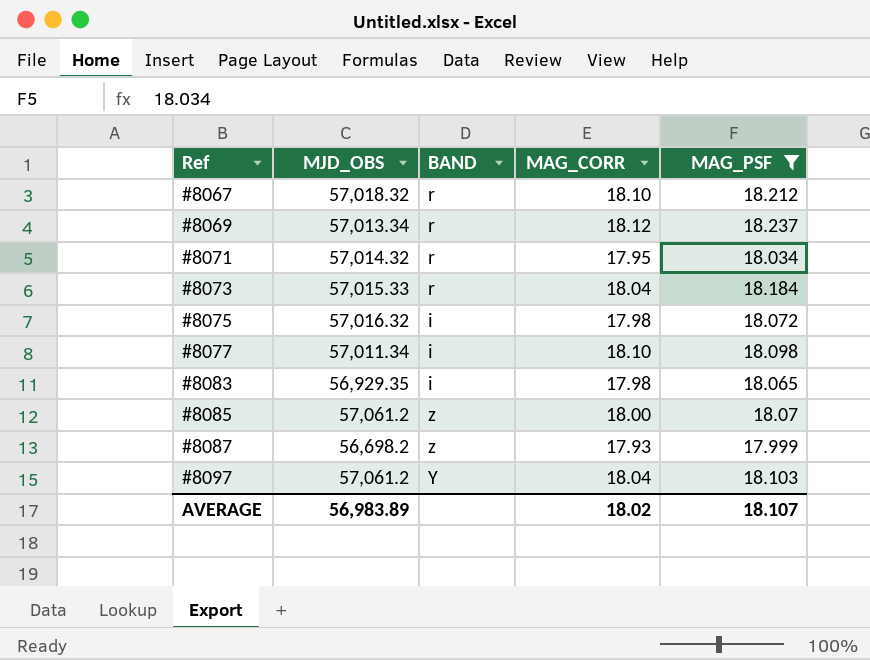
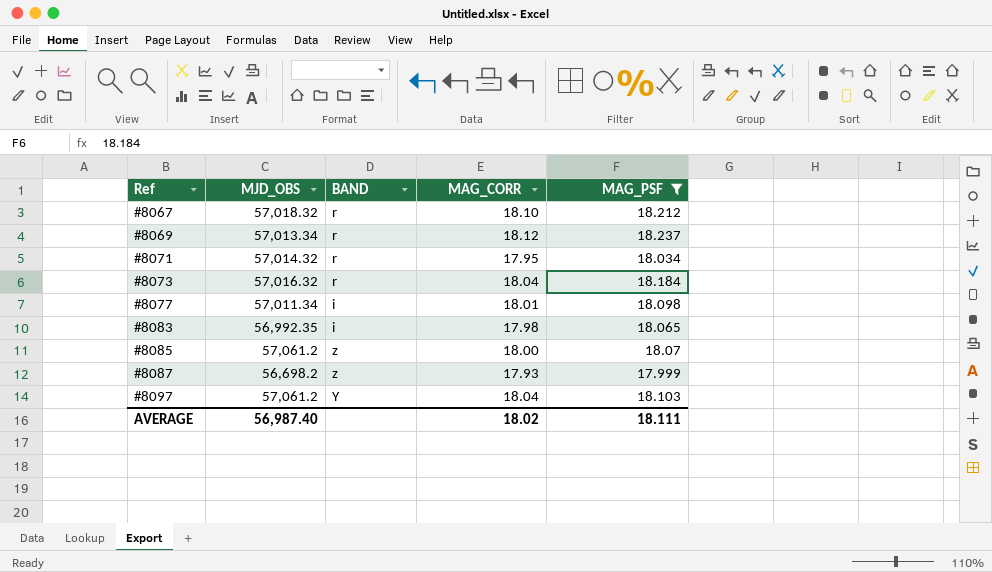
row #8075: 57,016.32 | i | 17.98 | 18.072 -> none
#8073 | MJD_OBS: 57,015.33 -> 57,016.32
#8077 | MAG_CORR: 18.10 -> 18.01
#8083 | MJD_OBS: 56,929.35 -> 56,992.35
AVERAGE | MJD_OBS: 56,983.89 -> 56,987.40
AVERAGE | MAG_PSF: 18.107 -> 18.111

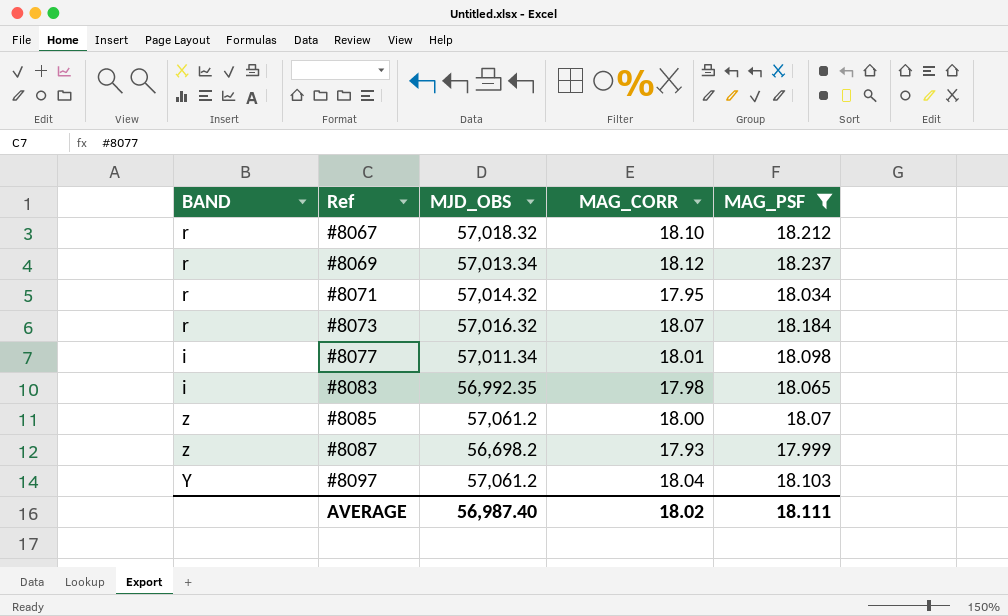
column BAND | position: 3 -> 1
#8073 | MAG_CORR: 18.04 -> 18.07

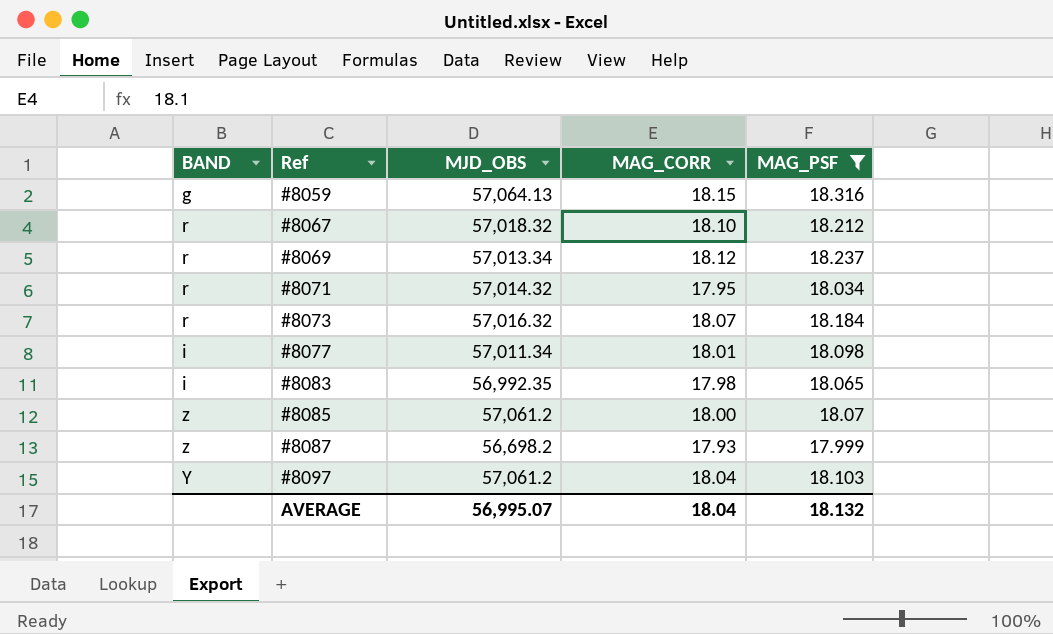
row #8059: none -> g | 57,064.13 | 18.15 | 18.316
AVERAGE | MJD_OBS: 56,987.40 -> 56,995.07
AVERAGE | MAG_CORR: 18.02 -> 18.04
AVERAGE | MAG_PSF: 18.111 -> 18.132

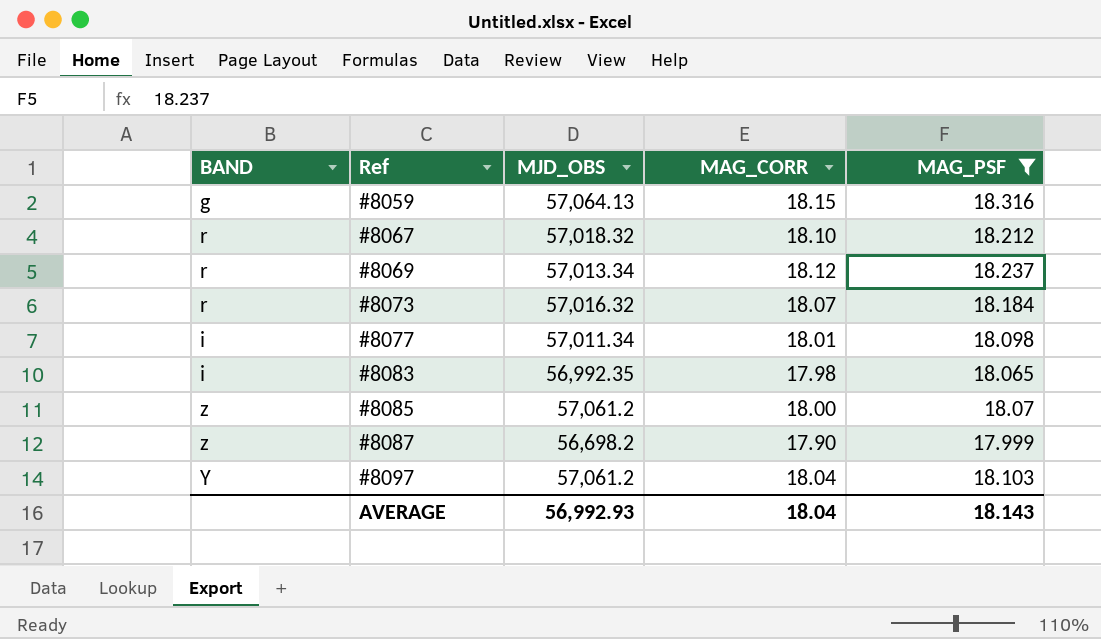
row #8071: r | 57,014.32 | 17.95 | 18.034 -> none
#8087 | MAG_CORR: 17.93 -> 17.90
AVERAGE | MJD_OBS: 56,995.07 -> 56,992.93
AVERAGE | MAG_PSF: 18.132 -> 18.143

